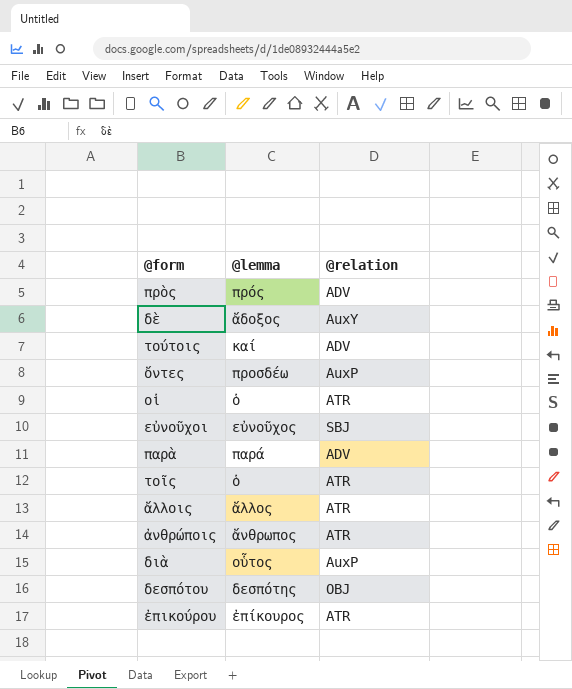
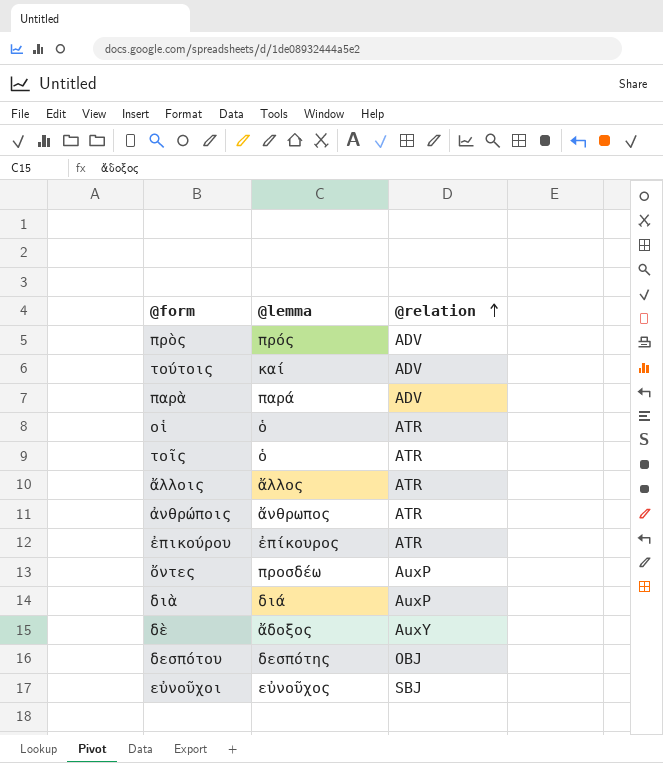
row order: none -> @relation ascending
διὰ | @lemma: οὗτος -> διά

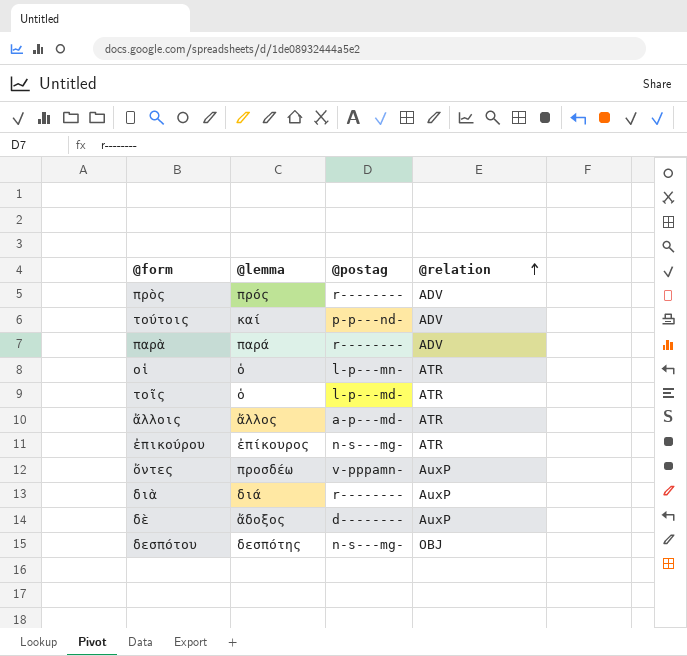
column @postag | position: none -> 3
row ἀνθρώποις: ἄνθρωπος | ATR -> none
row εὐνοῦχοι: εὐνοῦχος | SBJ -> none
δὲ | @relation: AuxY -> AuxP

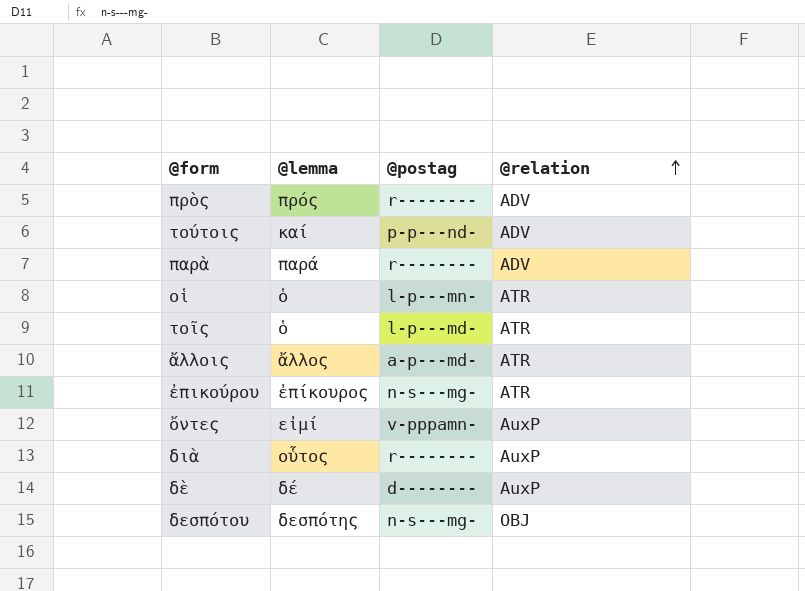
ὄντες | @lemma: προσδέω -> εἰμί
διὰ | @lemma: διά -> οὗτος
δὲ | @lemma: ἄδοξος -> δέ

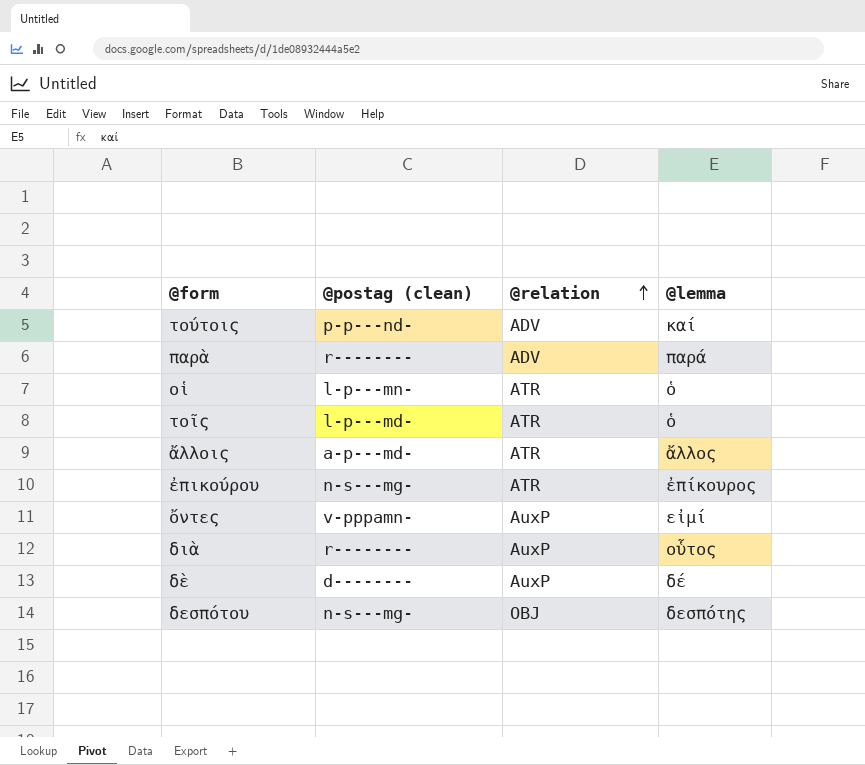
column name: @postag -> @postag (clean)
column @lemma | position: 2 -> 4
row πρὸς: πρός | r-------- | ADV -> none

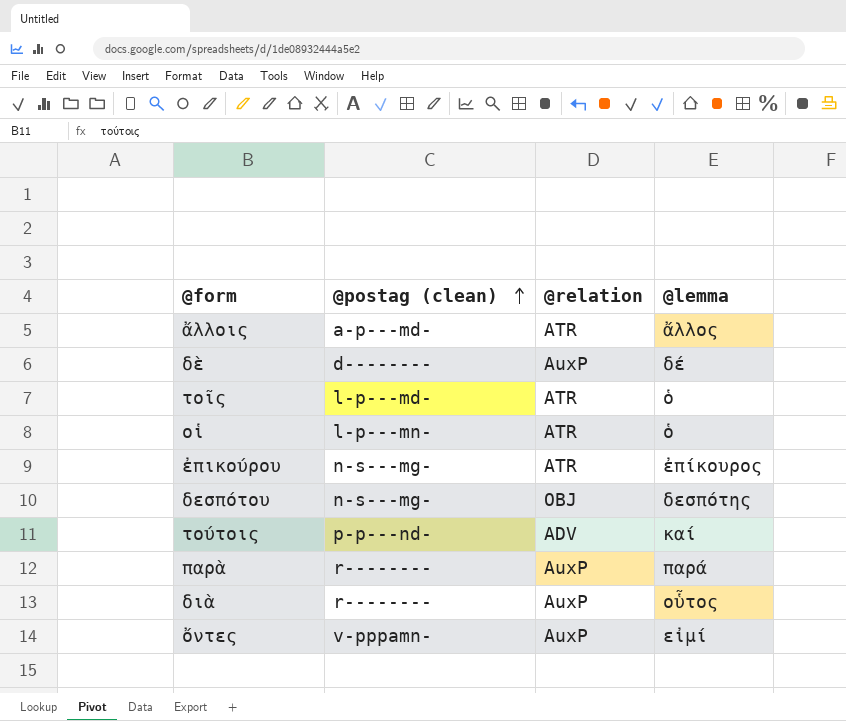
row order: @relation ascending -> @postag (clean) ascending
παρὰ | @relation: ADV -> AuxP

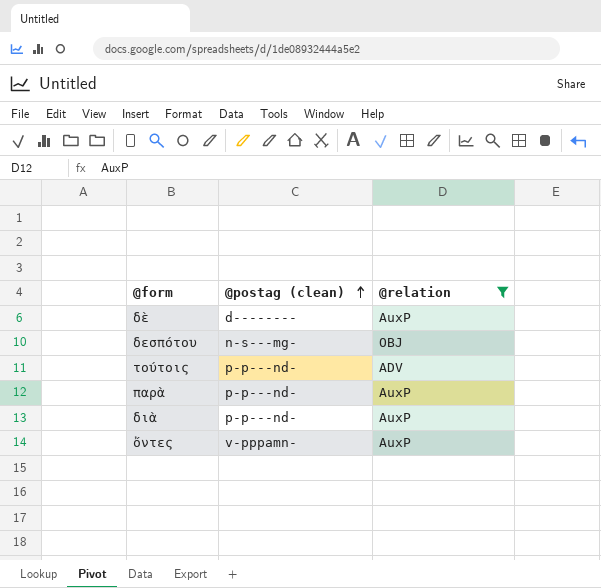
filter: none -> @relation != ATR
column @lemma | position: 4 -> none
παρὰ | @postag (clean): r-------- -> p-p---nd-
διὰ | @postag (clean): r-------- -> p-p---nd-

